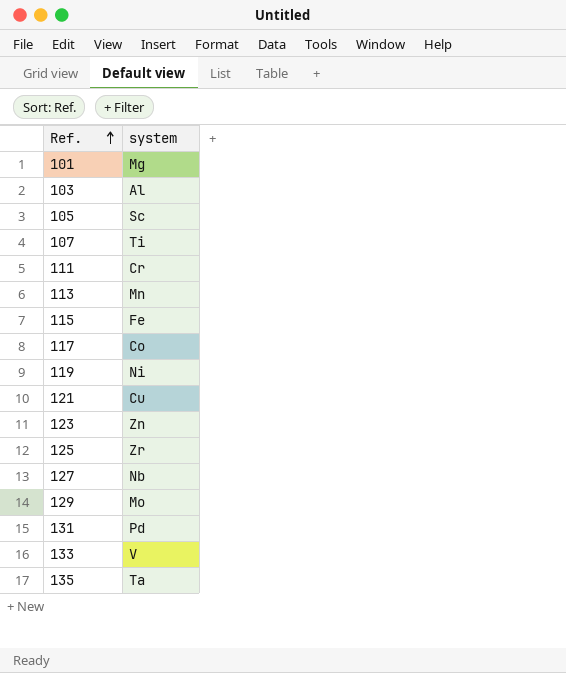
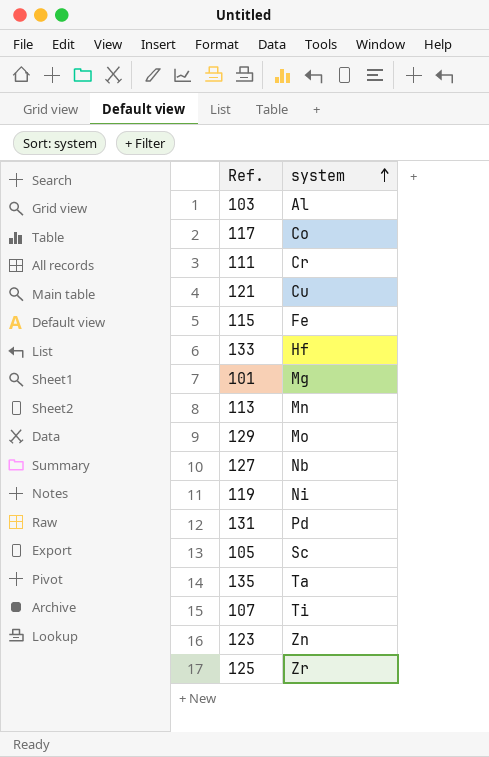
row order: Ref. ascending -> system ascending
133 | system: V -> Hf

